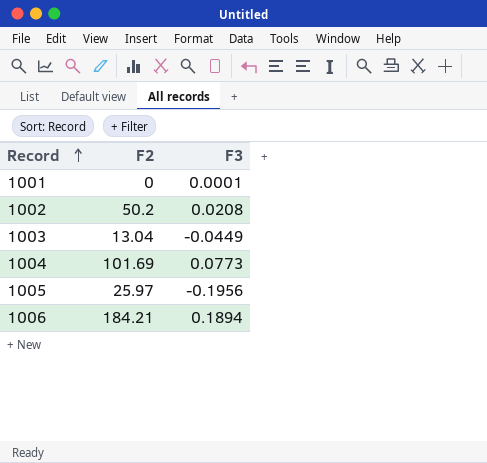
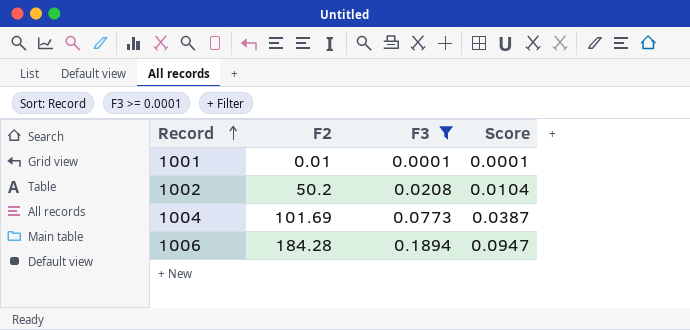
filter: none -> F3 >= 0.0001
column Score | formula: none -> [F3] * 0.5
1001 | F2: 0 -> 0.01
1006 | F2: 184.21 -> 184.28

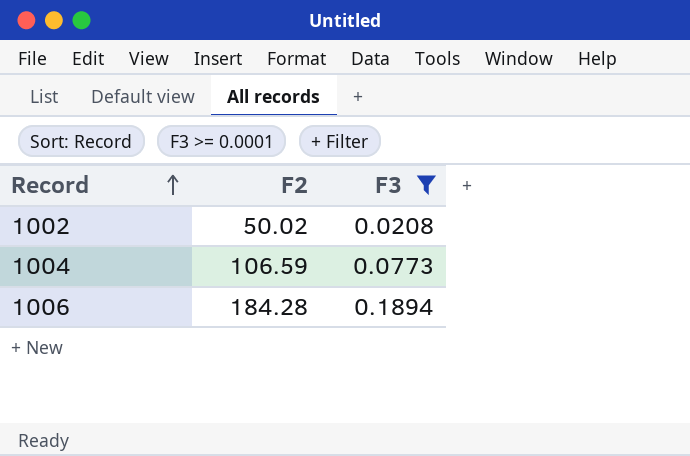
column Score | formula: [F3] * 0.5 -> none
row 1001: 0.01 | 0.0001 | 0.0001 -> none
1002 | F2: 50.2 -> 50.02
1004 | F2: 101.69 -> 106.59

